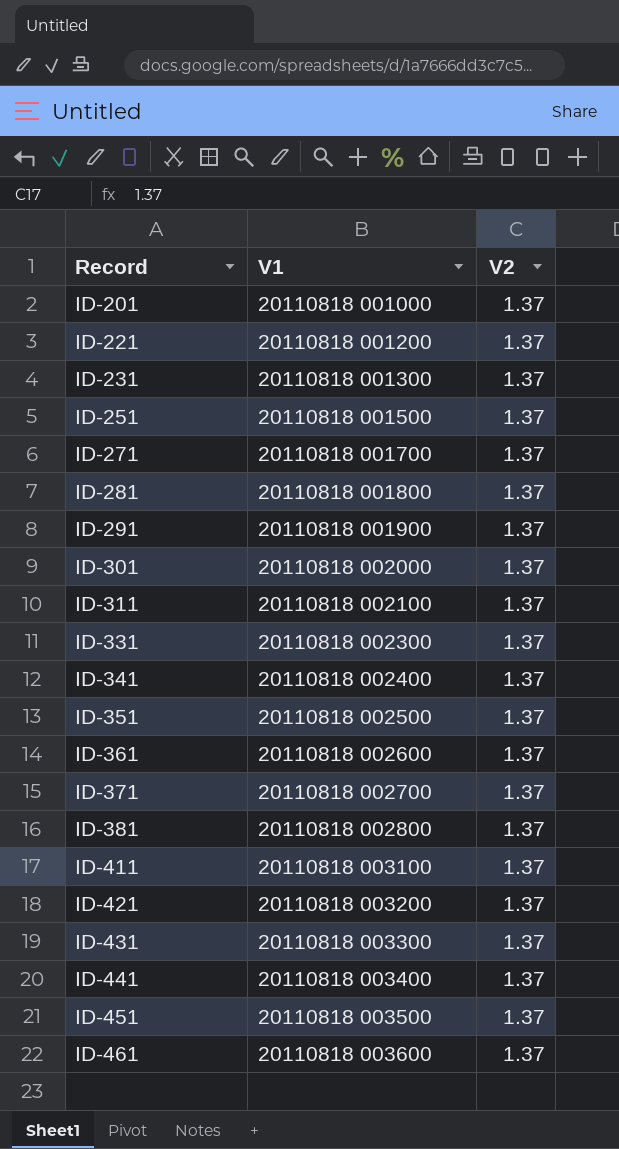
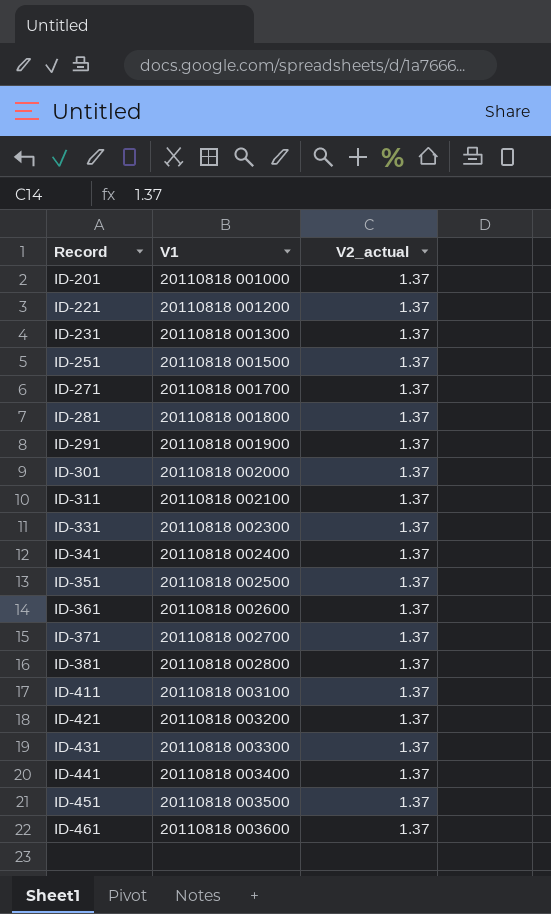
column name: V2 -> V2_actual

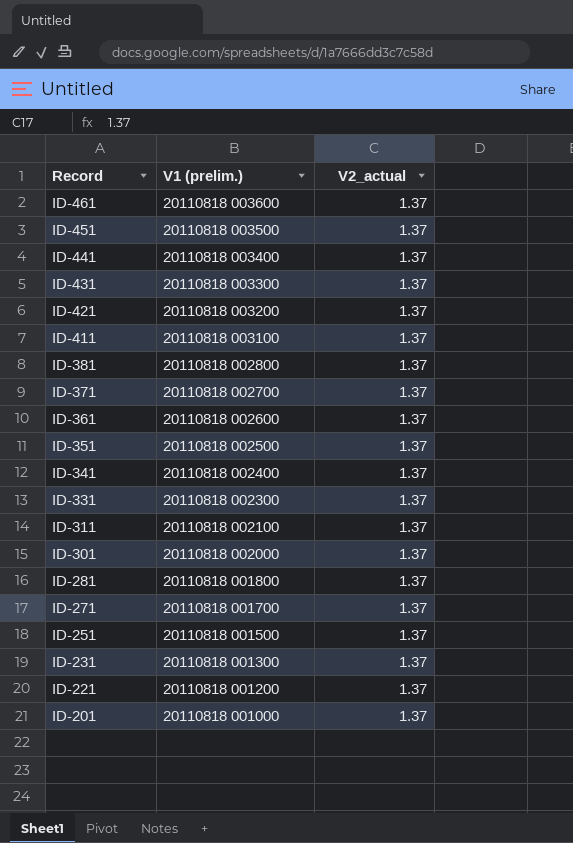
row order: Record ascending -> Record descending
column name: V1 -> V1 (prelim.)
row ID-291: 20110818 001900 | 1.37 -> none

